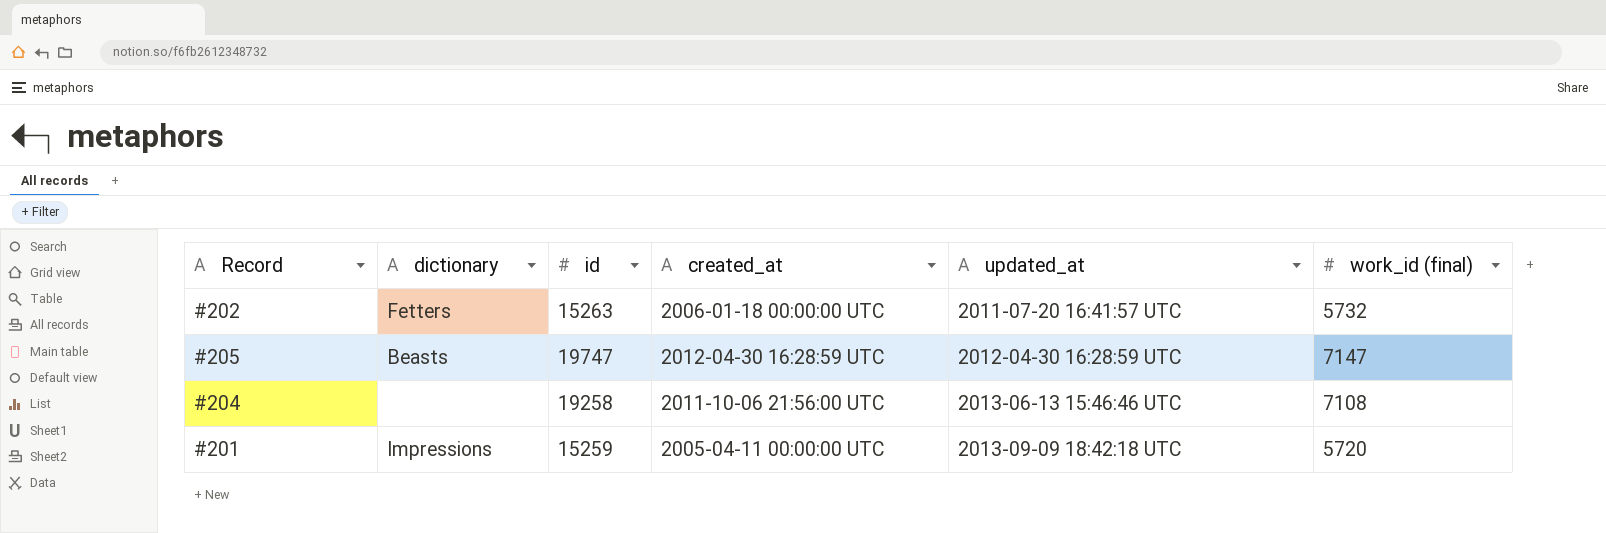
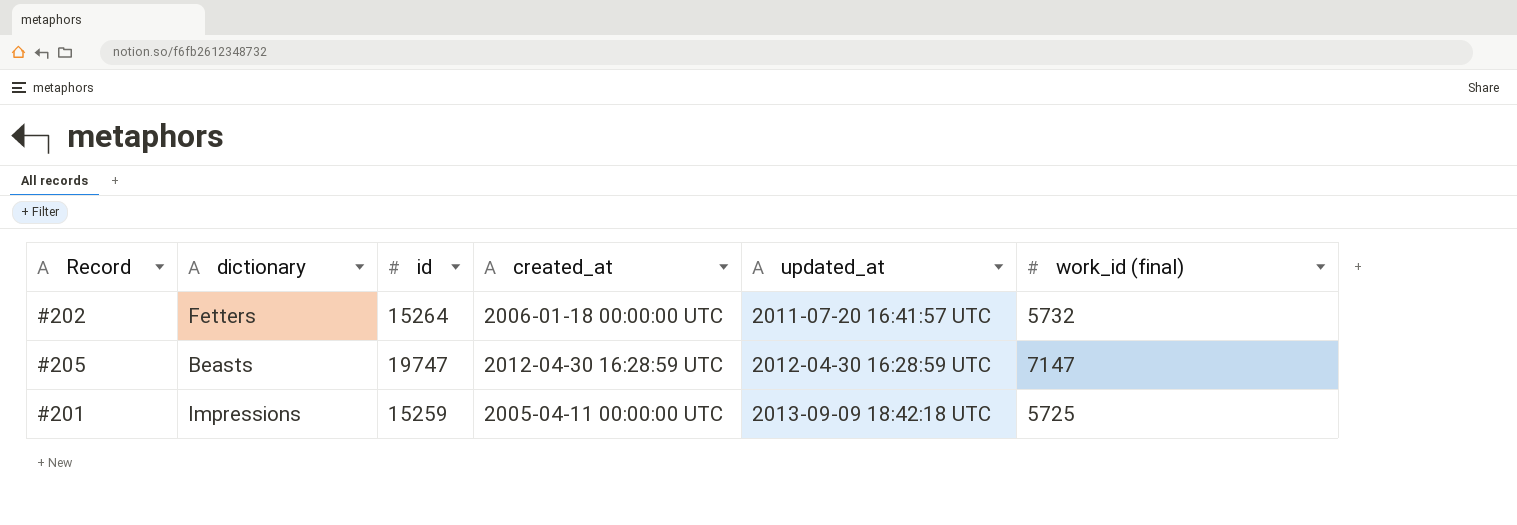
row #204: none | 19258 | 2011-10-06 21:56:00 UTC | 2013-06-13 15:46:46 UTC | 7108 -> none
#202 | id: 15263 -> 15264
#201 | work_id (final): 5720 -> 5725

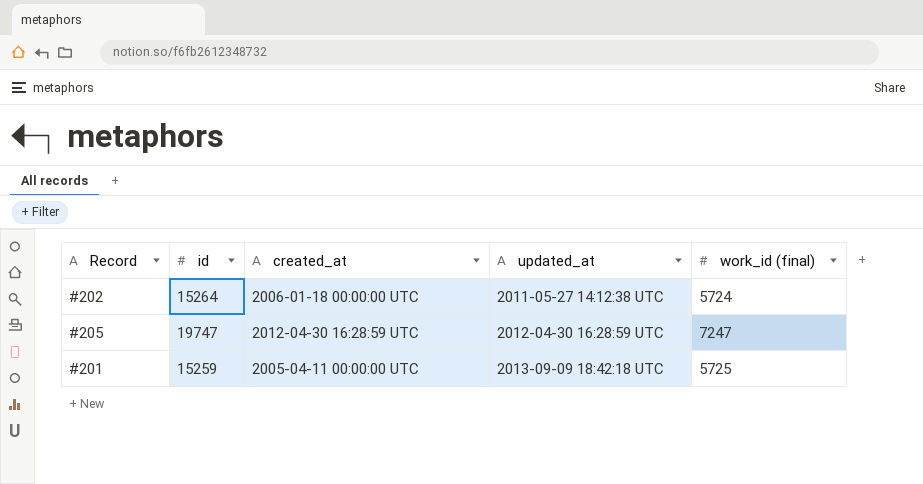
column dictionary | position: 2 -> none
#202 | updated_at: 2011-07-20 16:41:57 UTC -> 2011-05-27 14:12:38 UTC
#202 | work_id (final): 5732 -> 5724
#205 | work_id (final): 7147 -> 7247

